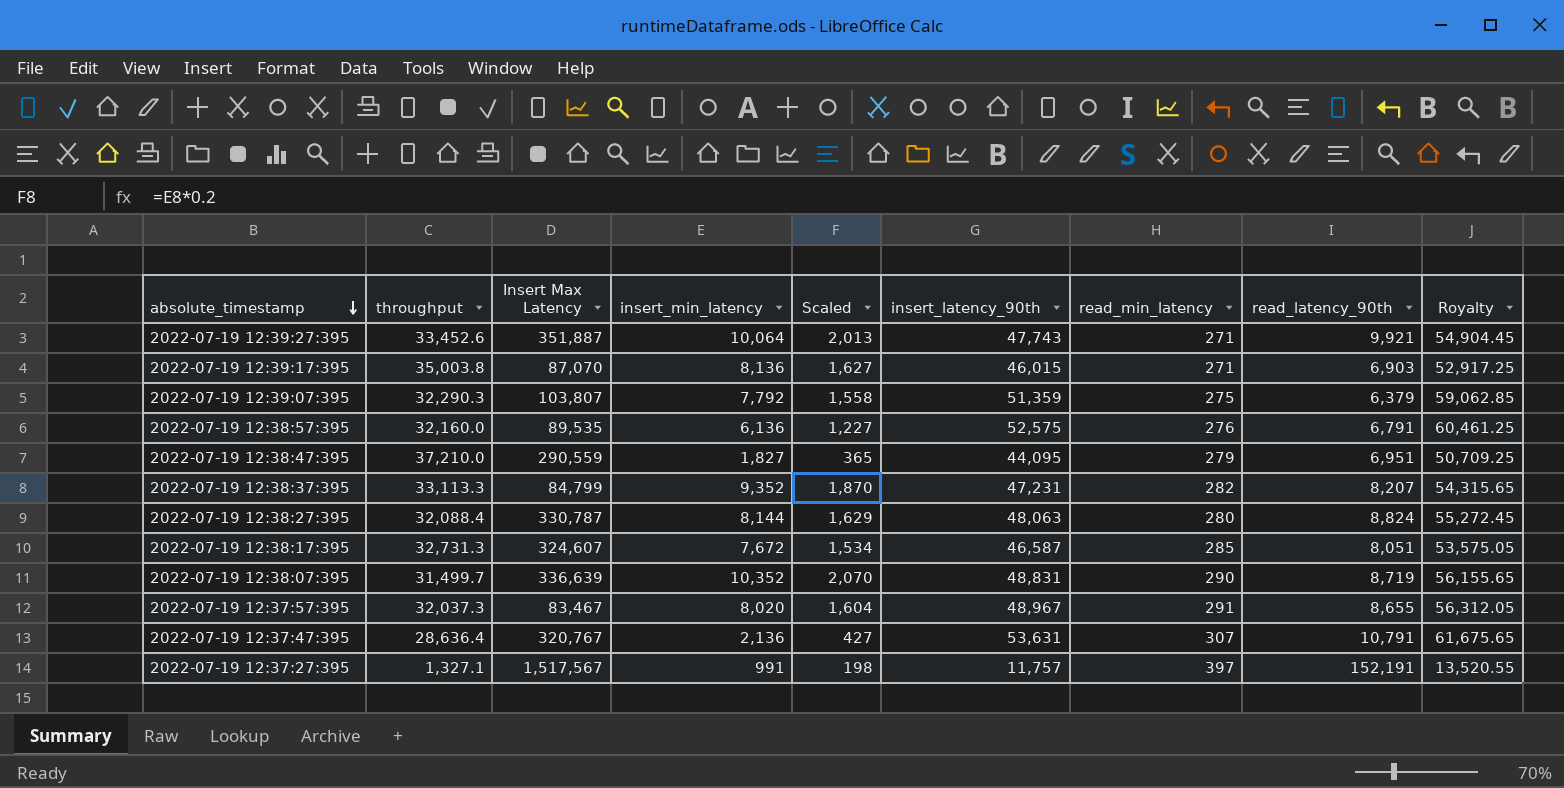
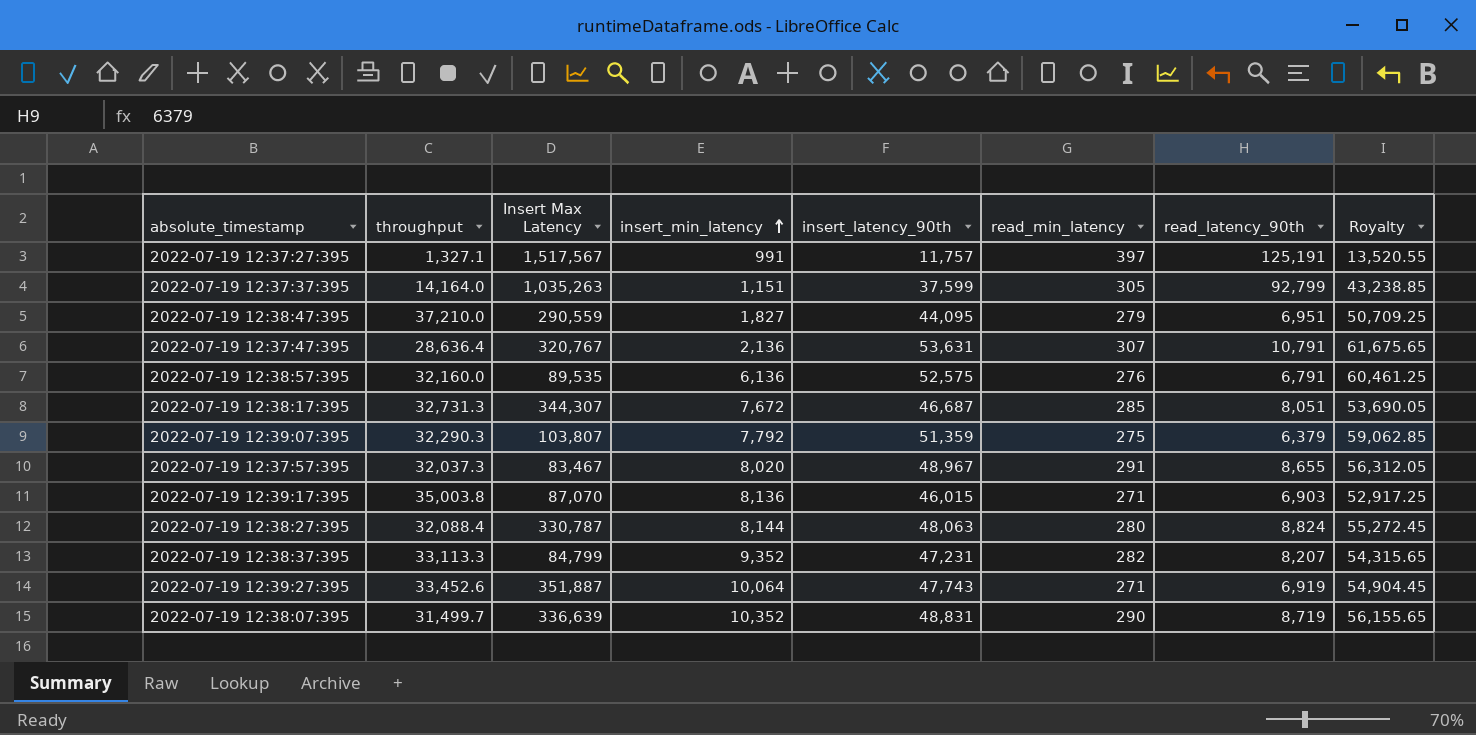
row order: absolute_timestamp descending -> insert_min_latency ascending
column Scaled | formula: [insert_min_latency] * 0.2 -> none
2022-07-19 12:37:27:395 | read_latency_90th: 152,191 -> 125,191
row 2022-07-19 12:37:37:395: none -> 14,164.0 | 1,035,263 | 1,151 | 37,599 | 305 | 92,799 | 43,238.85
2022-07-19 12:38:17:395 | Insert Max Latency: 324,607 -> 344,307
2022-07-19 12:38:17:395 | insert_latency_90th: 46,587 -> 46,687
2022-07-19 12:38:17:395 | Royalty: 53,575.05 -> 53,690.05
2022-07-19 12:39:27:395 | read_latency_90th: 9,921 -> 6,919

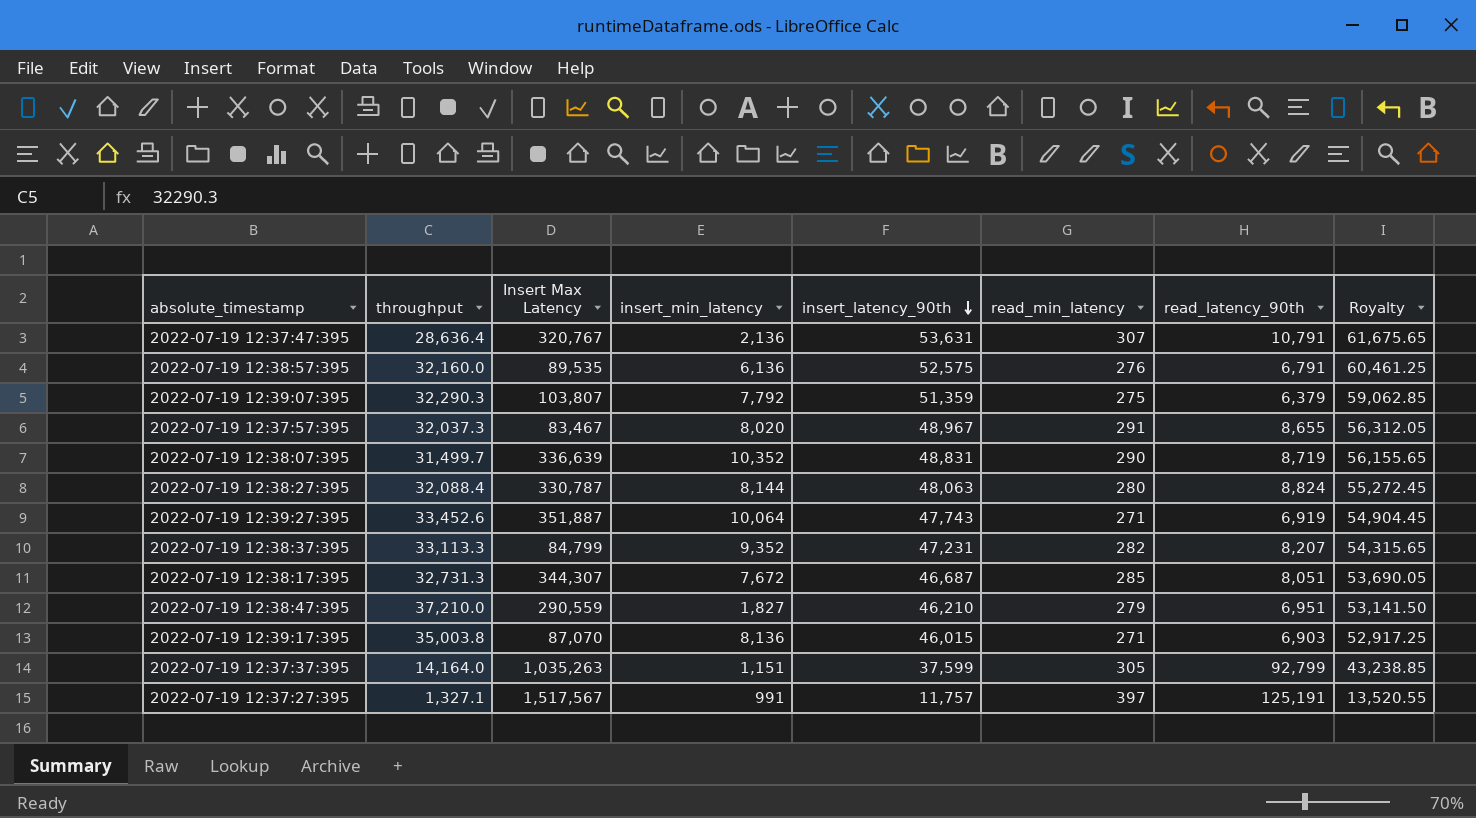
row order: insert_min_latency ascending -> insert_latency_90th descending
2022-07-19 12:38:47:395 | insert_latency_90th: 44,095 -> 46,210
2022-07-19 12:38:47:395 | Royalty: 50,709.25 -> 53,141.50

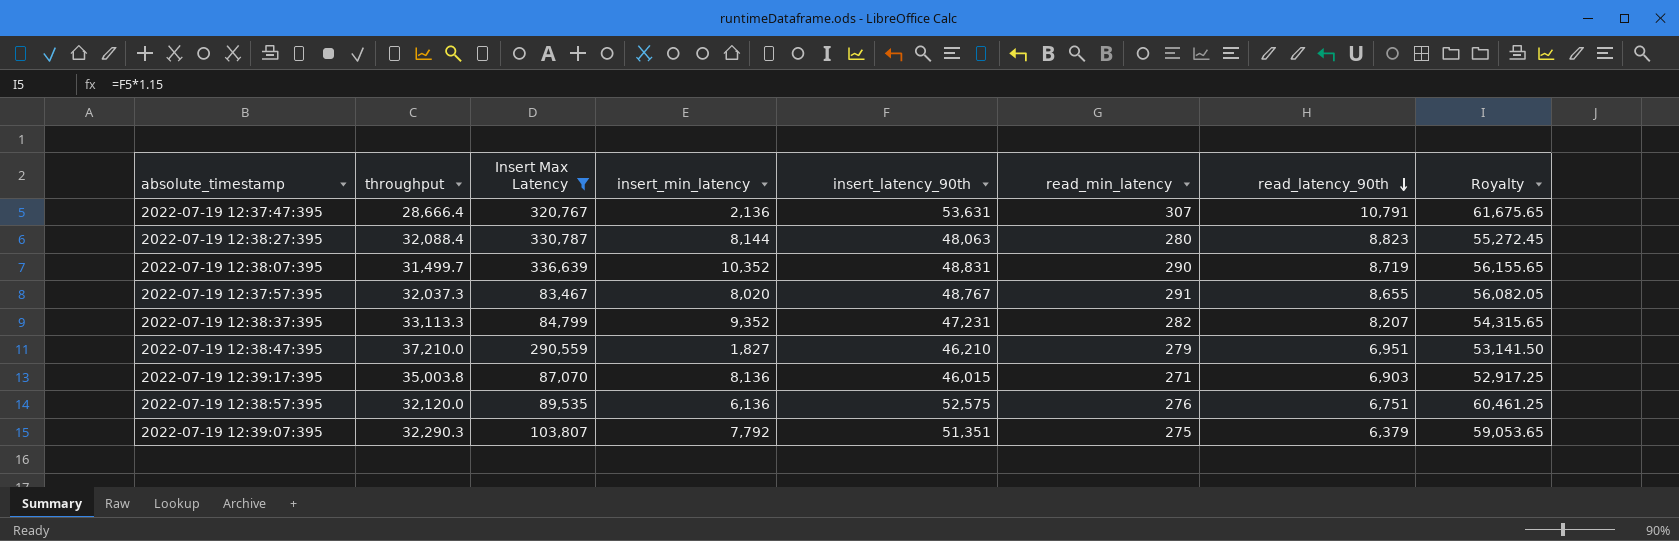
filter: none -> Insert Max Latency <= 336,639
row order: insert_latency_90th descending -> read_latency_90th descending
2022-07-19 12:37:47:395 | throughput: 28,636.4 -> 28,666.4
2022-07-19 12:38:27:395 | read_latency_90th: 8,824 -> 8,823
2022-07-19 12:37:57:395 | insert_latency_90th: 48,967 -> 48,767
2022-07-19 12:37:57:395 | Royalty: 56,312.05 -> 56,082.05
2022-07-19 12:38:57:395 | throughput: 32,160.0 -> 32,120.0
2022-07-19 12:38:57:395 | read_latency_90th: 6,791 -> 6,751
2022-07-19 12:39:07:395 | insert_latency_90th: 51,359 -> 51,351
2022-07-19 12:39:07:395 | Royalty: 59,062.85 -> 59,053.65

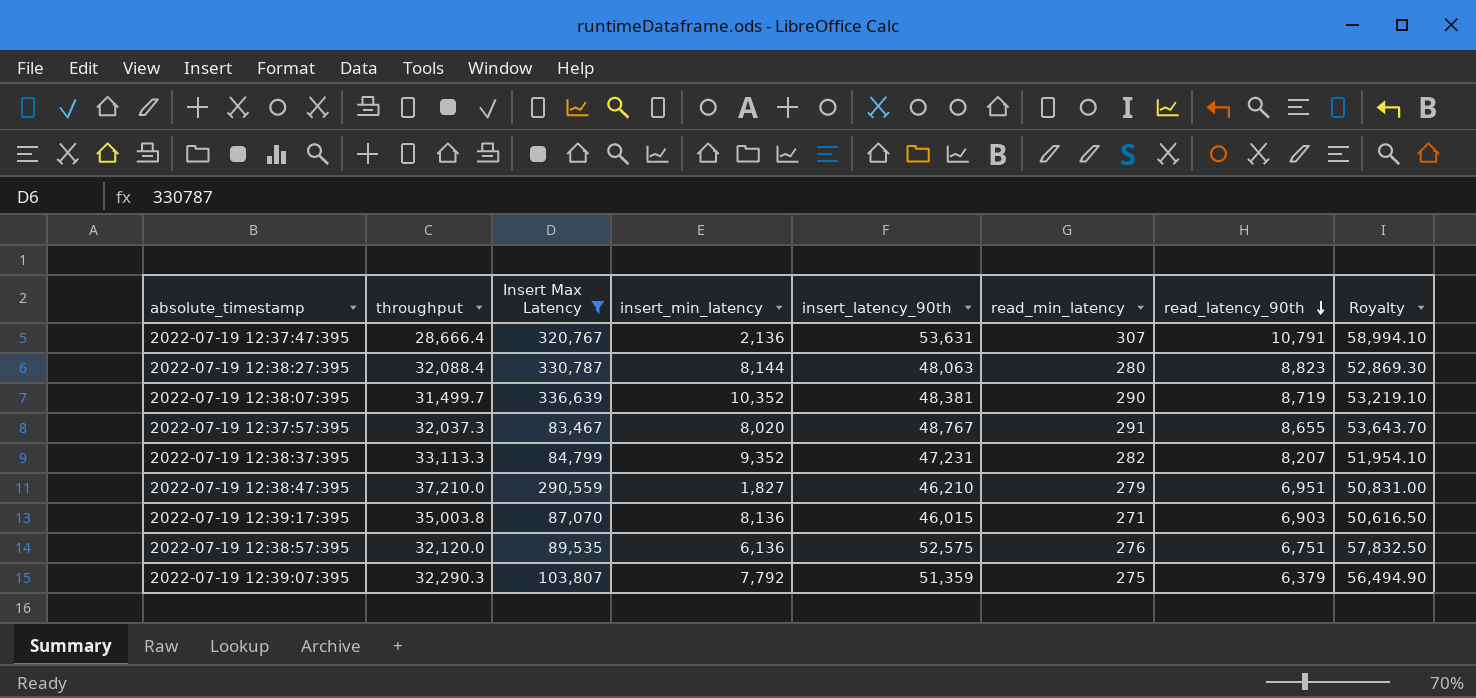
column Royalty | formula: [insert_latency_90th] * 1.15 -> [insert_latency_90th] * 1.1
2022-07-19 12:38:07:395 | insert_latency_90th: 48,831 -> 48,381
2022-07-19 12:39:07:395 | insert_latency_90th: 51,351 -> 51,359

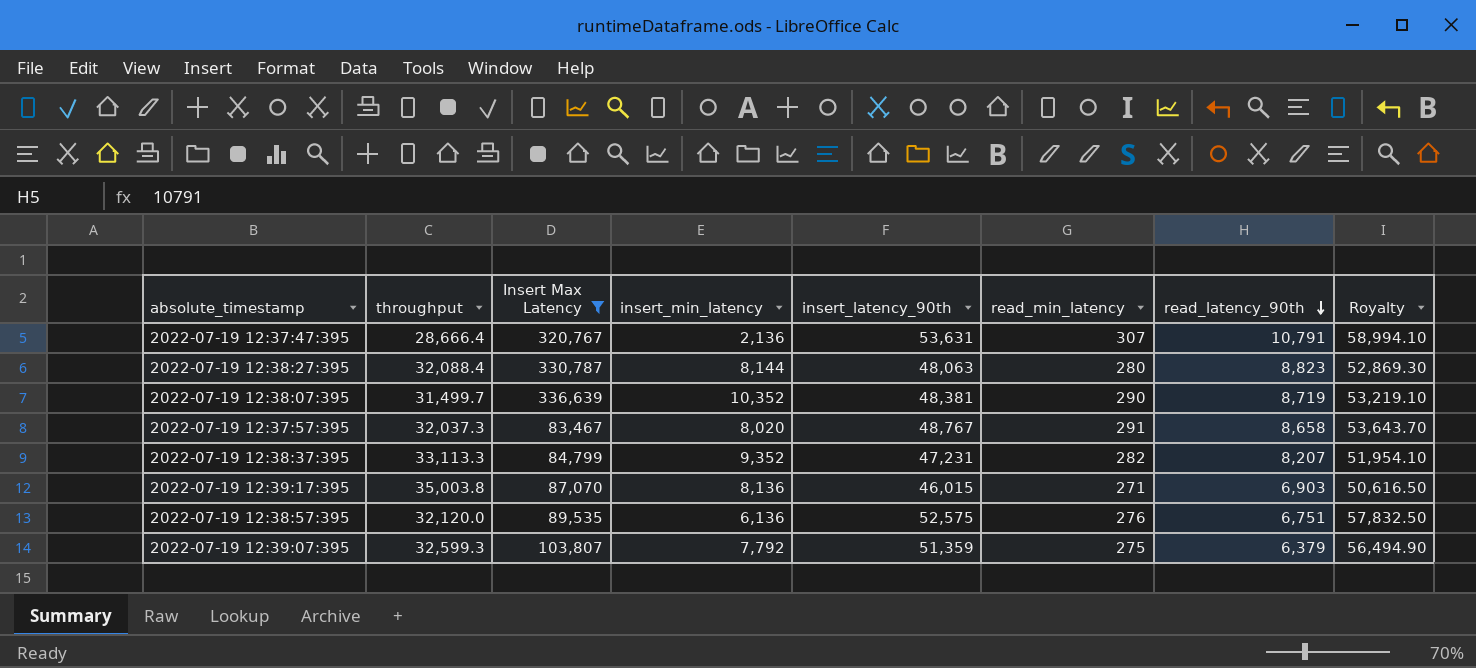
row 2022-07-19 12:38:47:395: 37,210.0 | 290,559 | 1,827 | 46,210 | 279 | 6,951 | 50,831.00 -> none
2022-07-19 12:37:57:395 | read_latency_90th: 8,655 -> 8,658
2022-07-19 12:39:07:395 | throughput: 32,290.3 -> 32,599.3

